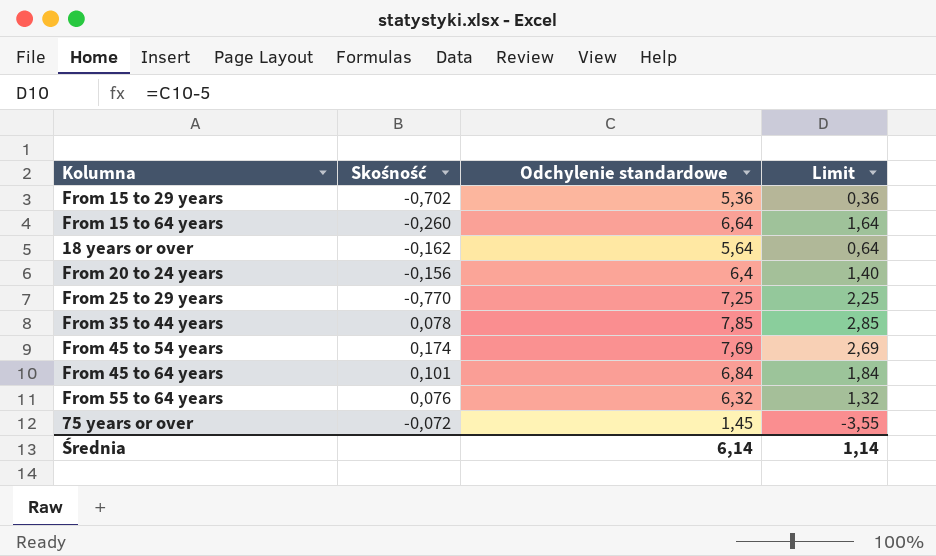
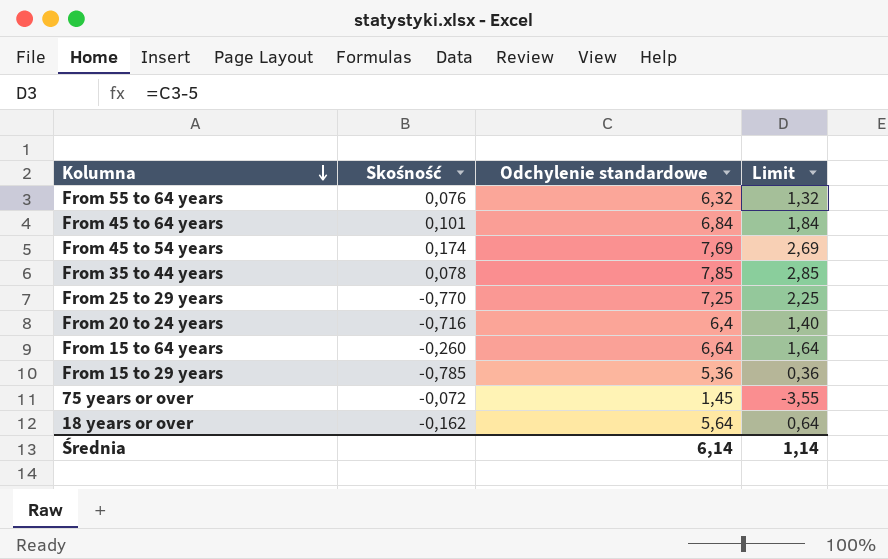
row order: none -> Kolumna descending
From 20 to 24 years | Skośność: -0,156 -> -0,716
From 15 to 29 years | Skośność: -0,702 -> -0,785

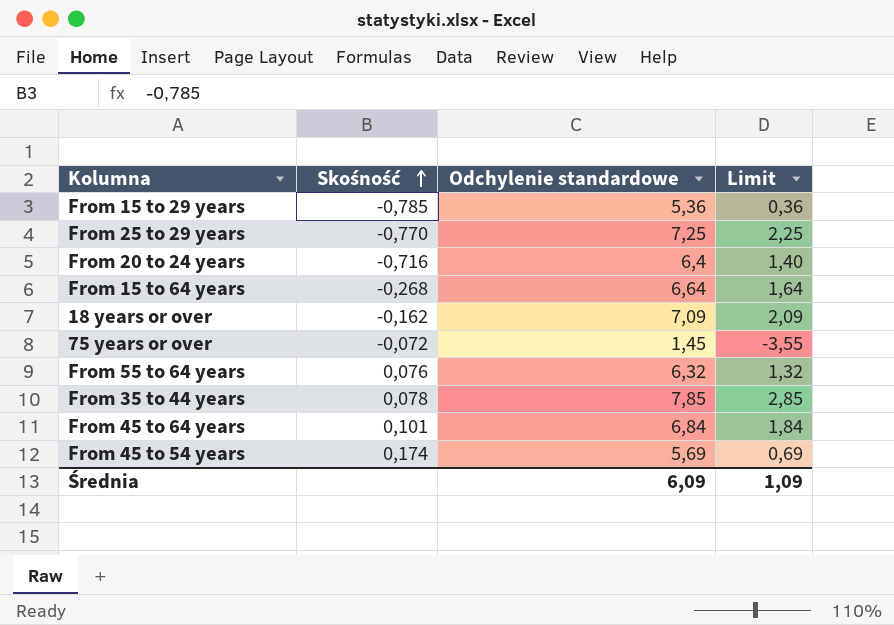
row order: Kolumna descending -> Skośność ascending
From 15 to 64 years | Skośność: -0,260 -> -0,268
18 years or over | Odchylenie standardowe: 5,64 -> 7,09
18 years or over | Limit: 0,64 -> 2,09
From 45 to 54 years | Odchylenie standardowe: 7,69 -> 5,69
From 45 to 54 years | Limit: 2,69 -> 0,69
Średnia | Odchylenie standardowe: 6,14 -> 6,09
Średnia | Limit: 1,14 -> 1,09

